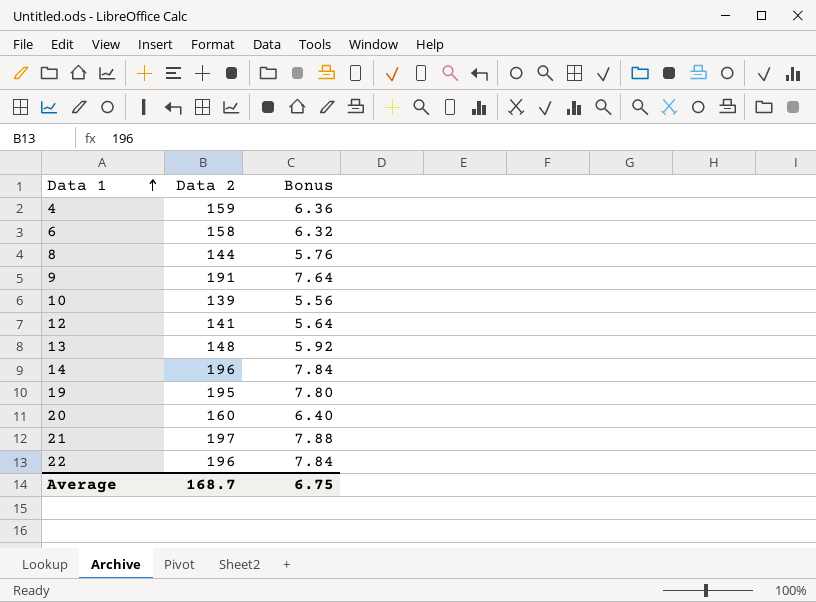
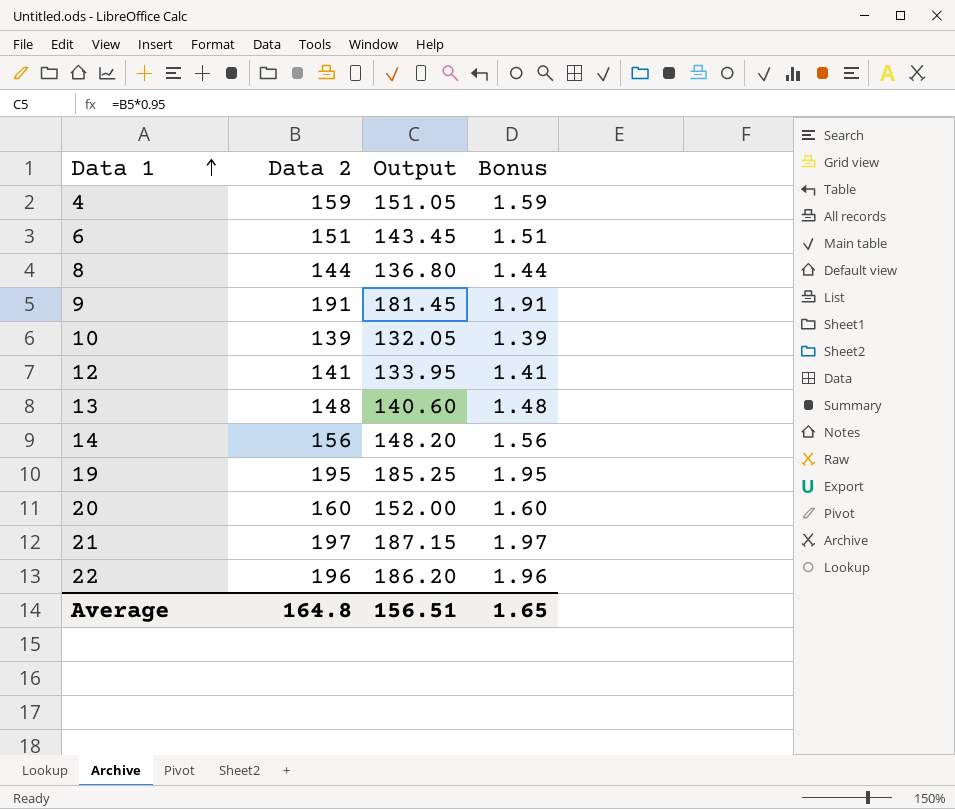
column Output | formula: none -> [Data 2] * 0.95
column Bonus | formula: [Data 2] * 0.04 -> [Data 2] * 0.01
6 | Data 2: 158 -> 151
14 | Data 2: 196 -> 156
Average | Data 2: 168.7 -> 164.8
Average | Bonus: 6.75 -> 1.65

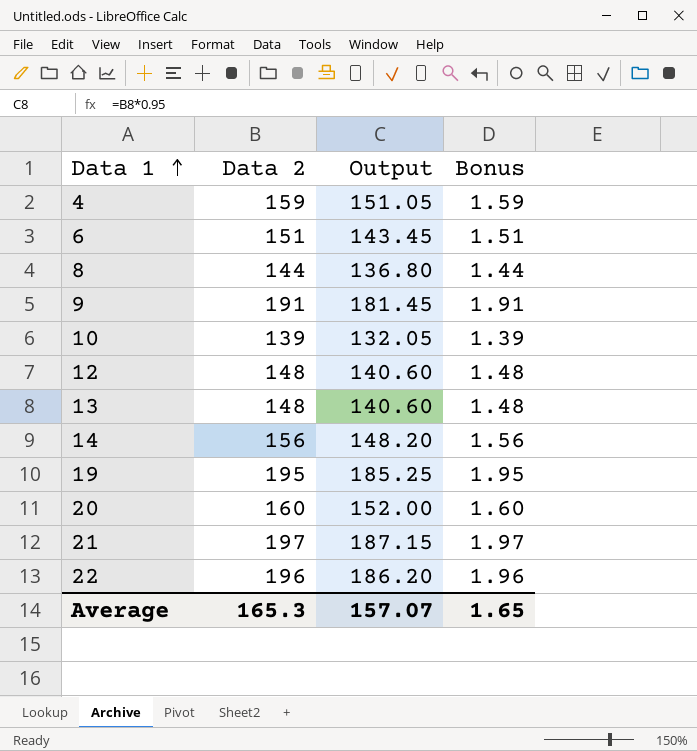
12 | Data 2: 141 -> 148
12 | Output: 133.95 -> 140.60
12 | Bonus: 1.41 -> 1.48
Average | Data 2: 164.8 -> 165.3
Average | Output: 156.51 -> 157.07

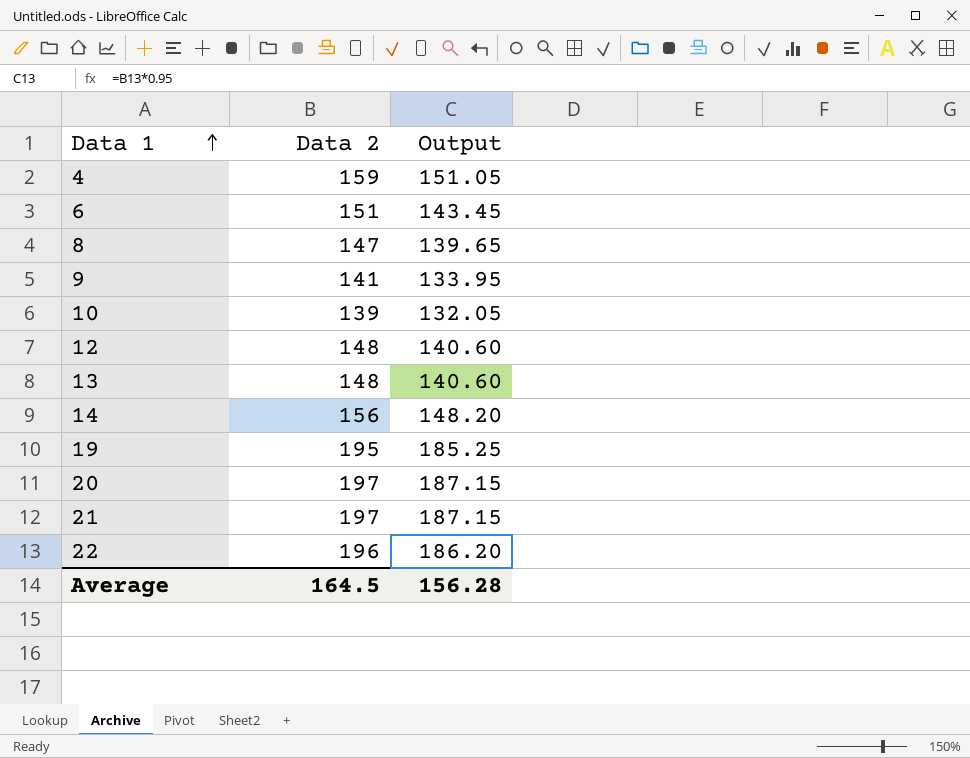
column Bonus | formula: [Data 2] * 0.01 -> none
8 | Data 2: 144 -> 147
8 | Output: 136.80 -> 139.65
9 | Data 2: 191 -> 141
9 | Output: 181.45 -> 133.95
20 | Data 2: 160 -> 197
20 | Output: 152.00 -> 187.15
Average | Data 2: 165.3 -> 164.5
Average | Output: 157.07 -> 156.28

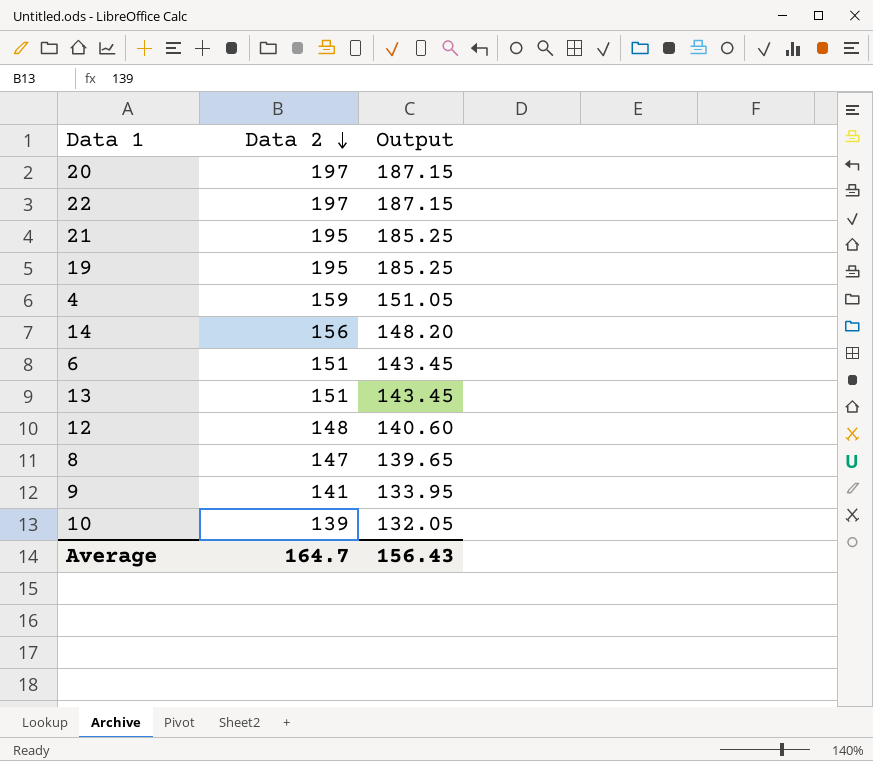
row order: Data 1 ascending -> Data 2 descending
22 | Data 2: 196 -> 197
22 | Output: 186.20 -> 187.15
21 | Data 2: 197 -> 195
21 | Output: 187.15 -> 185.25
13 | Data 2: 148 -> 151
13 | Output: 140.60 -> 143.45
Average | Data 2: 164.5 -> 164.7
Average | Output: 156.28 -> 156.43

